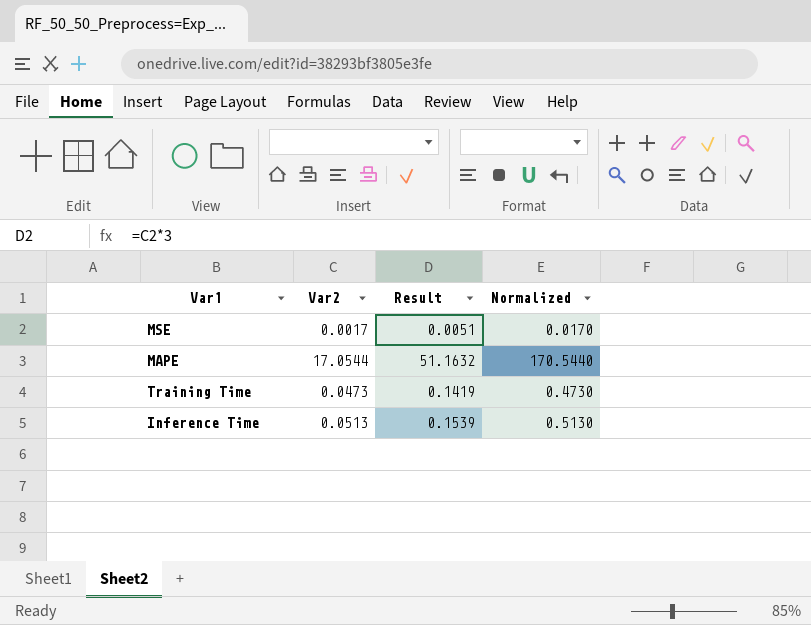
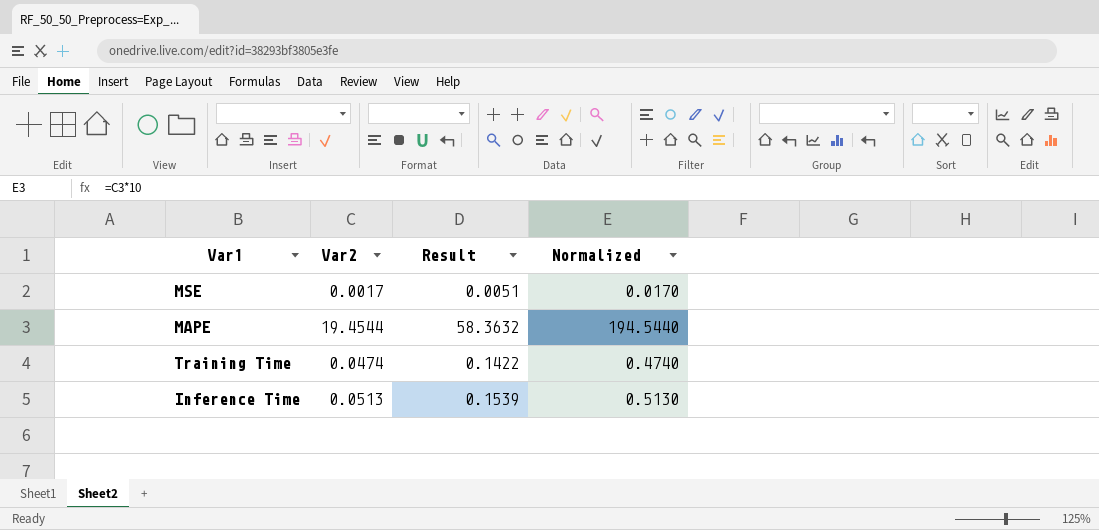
MAPE | Var2: 17.0544 -> 19.4544
MAPE | Result: 51.1632 -> 58.3632
MAPE | Normalized: 170.5440 -> 194.5440
Training Time | Var2: 0.0473 -> 0.0474
Training Time | Result: 0.1419 -> 0.1422
Training Time | Normalized: 0.4730 -> 0.4740

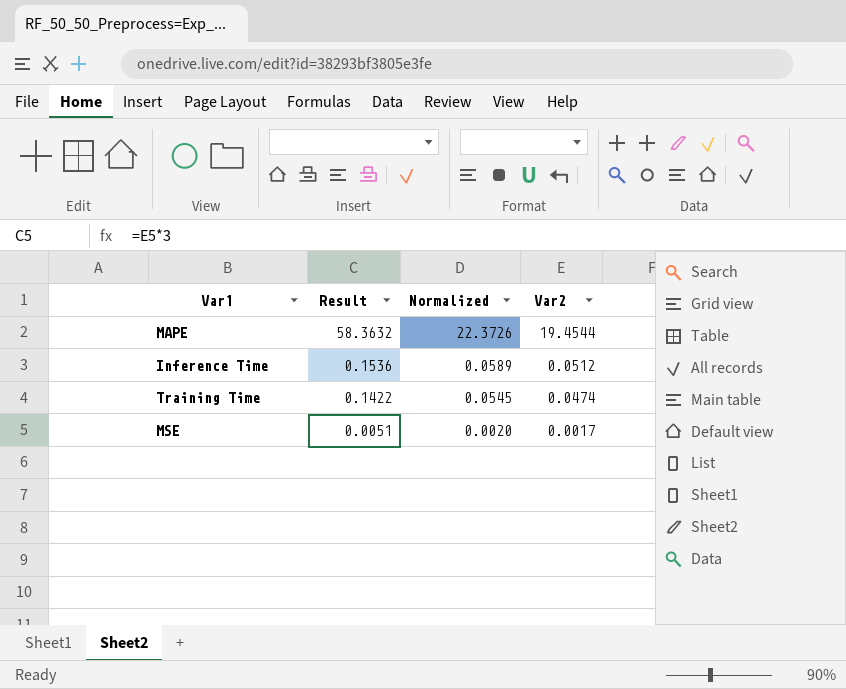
row order: none -> Result descending
column Normalized | formula: [Var2] * 10 -> [Var2] * 1.15
column Var2 | position: 2 -> 4
Inference Time | Result: 0.1539 -> 0.1536
Inference Time | Var2: 0.0513 -> 0.0512

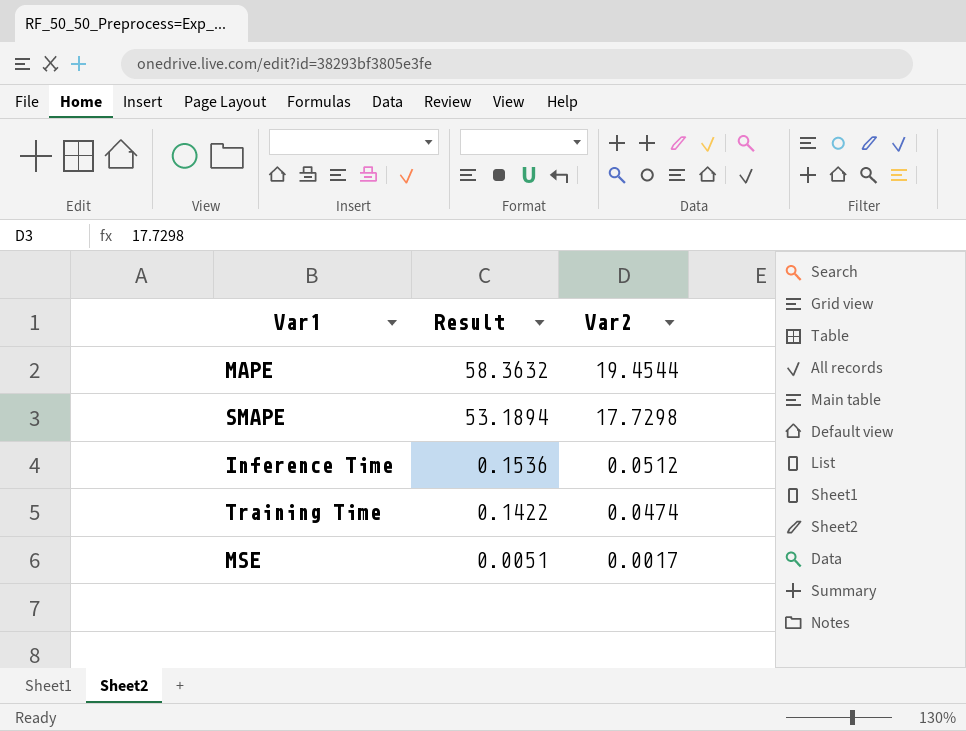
column Normalized | formula: [Var2] * 1.15 -> none
row SMAPE: none -> 53.1894 | 17.7298

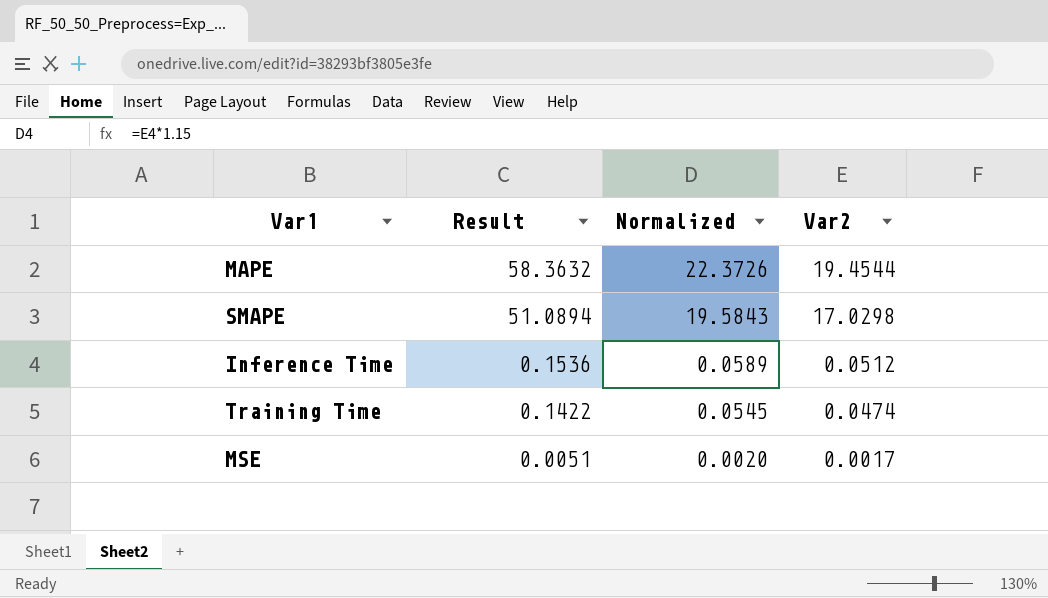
column Normalized | formula: none -> [Var2] * 1.15
SMAPE | Result: 53.1894 -> 51.0894
SMAPE | Var2: 17.7298 -> 17.0298

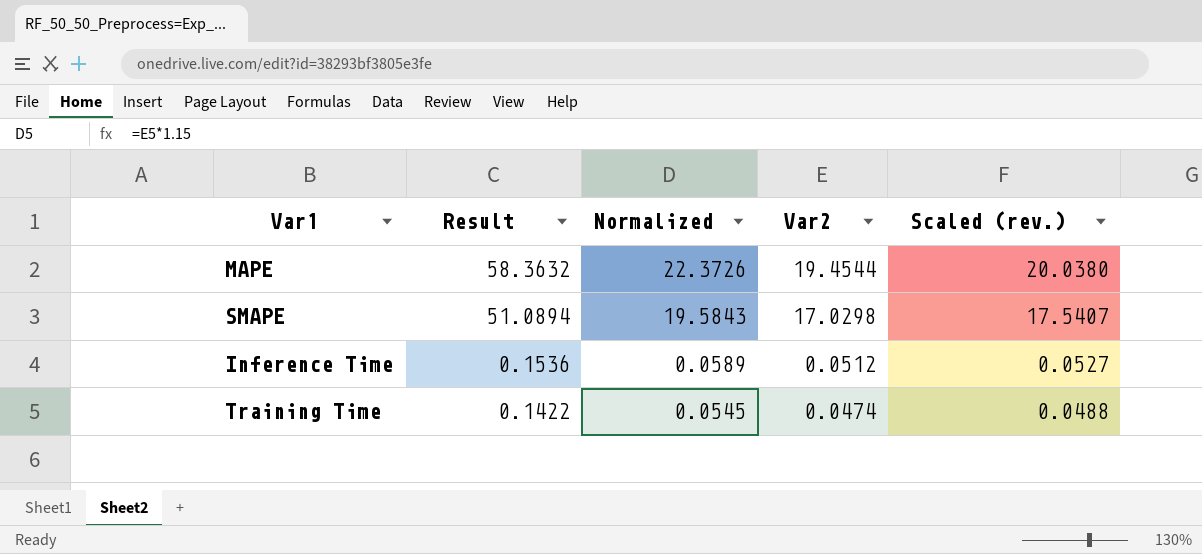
column Scaled (rev.) | formula: none -> [Var2] * 1.03
row MSE: 0.0051 | 0.0020 | 0.0017 -> none

